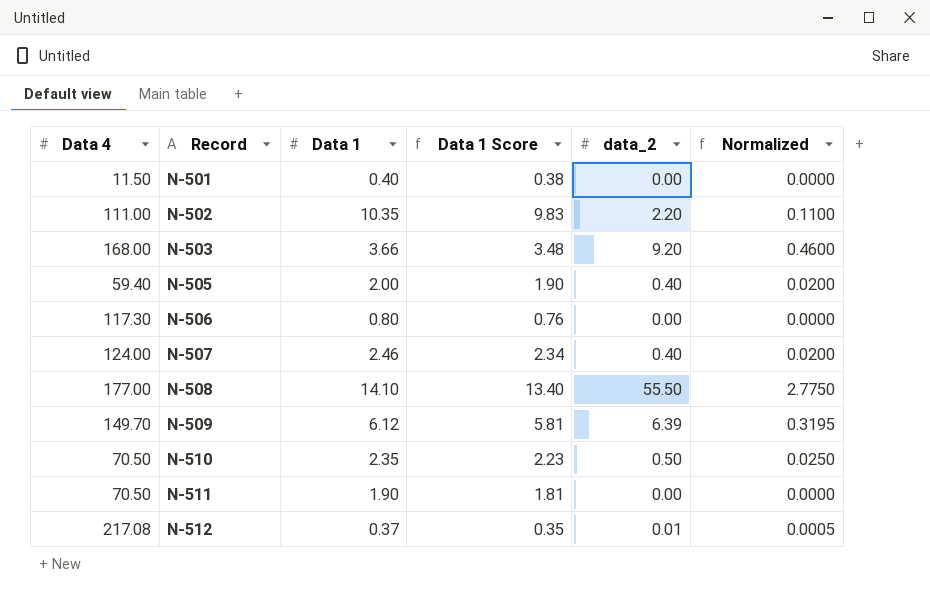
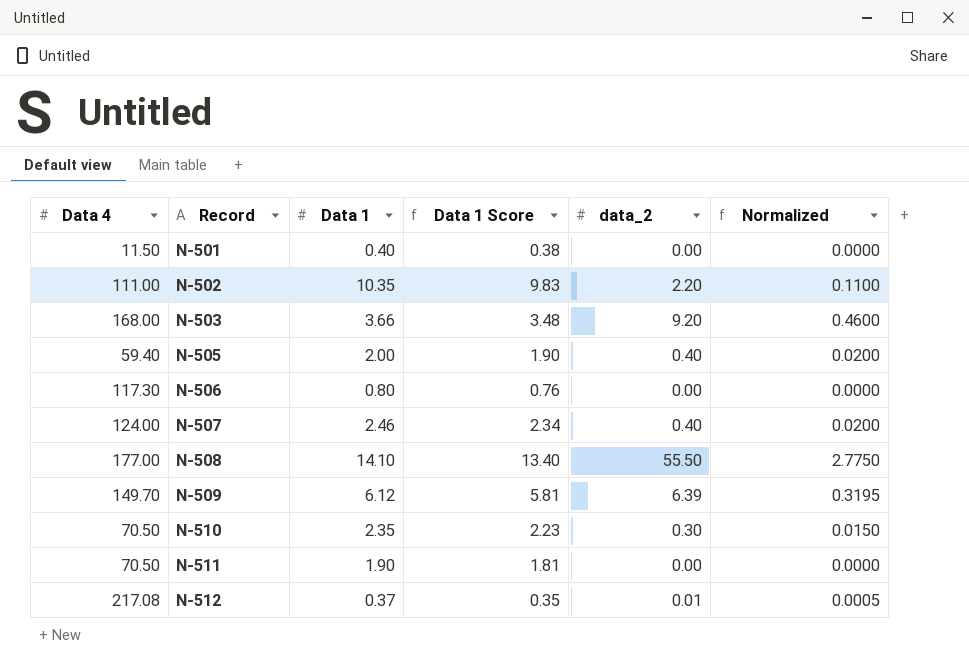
N-510 | data_2: 0.50 -> 0.30
N-510 | Normalized: 0.0250 -> 0.0150

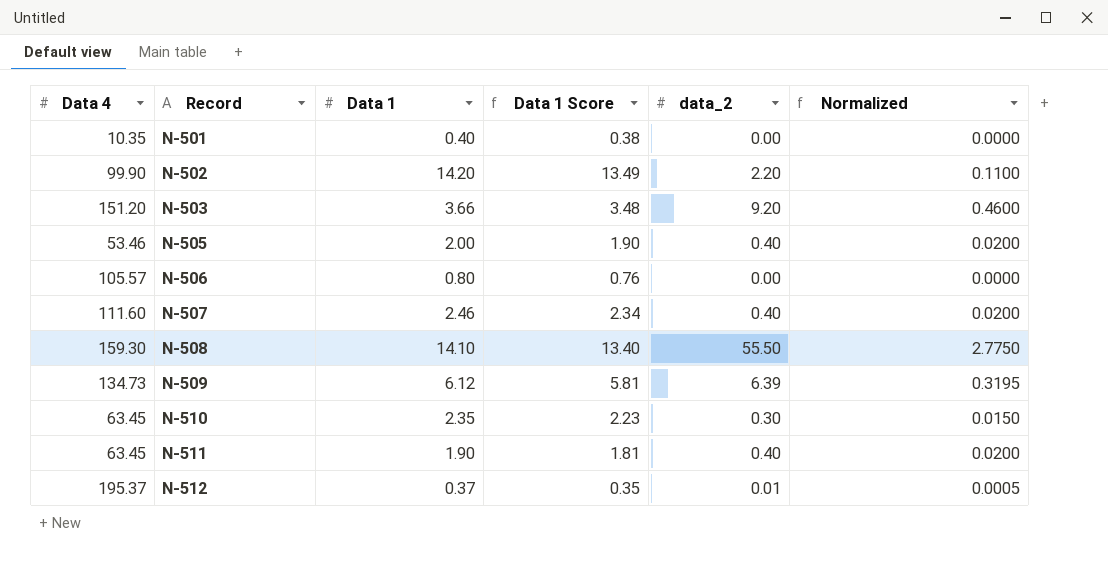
N-501 | Data 4: 11.50 -> 10.35
N-502 | Data 4: 111.00 -> 99.90
N-502 | Data 1: 10.35 -> 14.20
N-502 | Data 1 Score: 9.83 -> 13.49
N-503 | Data 4: 168.00 -> 151.20
N-505 | Data 4: 59.40 -> 53.46
N-506 | Data 4: 117.30 -> 105.57
N-507 | Data 4: 124.00 -> 111.60
N-508 | Data 4: 177.00 -> 159.30
N-509 | Data 4: 149.70 -> 134.73
N-510 | Data 4: 70.50 -> 63.45
N-511 | Data 4: 70.50 -> 63.45
N-511 | data_2: 0.00 -> 0.40
N-511 | Normalized: 0.0000 -> 0.0200
N-512 | Data 4: 217.08 -> 195.37

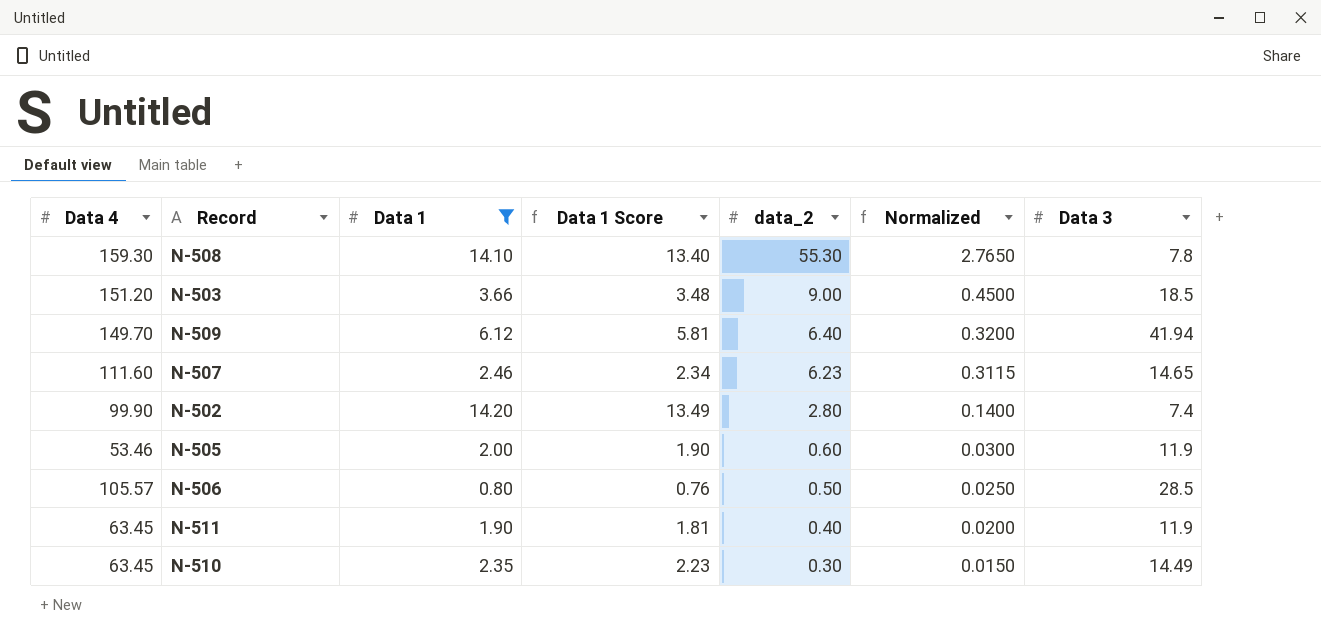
filter: none -> Data 1 >= 0.80
row order: Record ascending -> data_2 descending
column Data 3 | position: none -> 7
N-508 | data_2: 55.50 -> 55.30
N-508 | Normalized: 2.7750 -> 2.7650
N-503 | data_2: 9.20 -> 9.00
N-503 | Normalized: 0.4600 -> 0.4500
N-509 | Data 4: 134.73 -> 149.70
N-509 | data_2: 6.39 -> 6.40
N-509 | Normalized: 0.3195 -> 0.3200
N-507 | data_2: 0.40 -> 6.23
N-507 | Normalized: 0.0200 -> 0.3115
N-502 | data_2: 2.20 -> 2.80
N-502 | Normalized: 0.1100 -> 0.1400
N-505 | data_2: 0.40 -> 0.60
N-505 | Normalized: 0.0200 -> 0.0300
N-506 | data_2: 0.00 -> 0.50
N-506 | Normalized: 0.0000 -> 0.0250

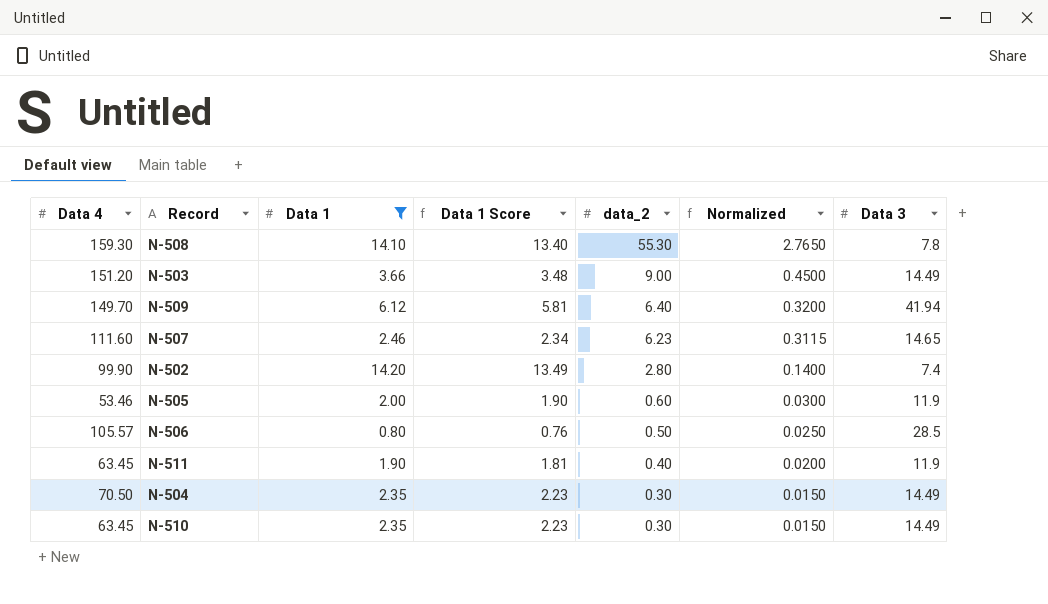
N-503 | Data 3: 18.5 -> 14.49
row N-504: none -> 70.50 | 2.35 | 2.23 | 0.30 | 0.0150 | 14.49

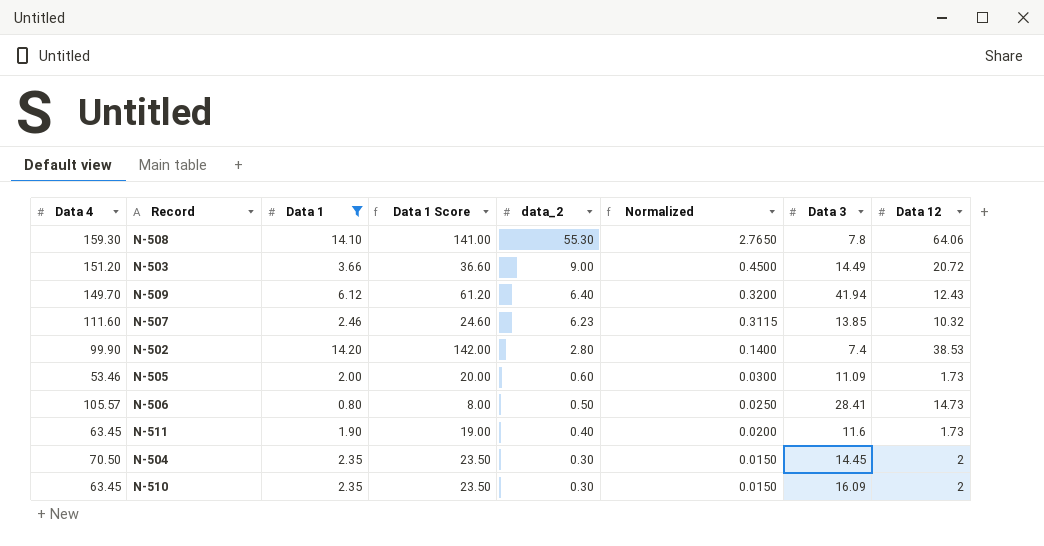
column Data 1 Score | formula: [Data 1] * 0.95 -> [Data 1] * 10
column Data 12 | position: none -> 8
N-507 | Data 3: 14.65 -> 13.85
N-505 | Data 3: 11.9 -> 11.09
N-506 | Data 3: 28.5 -> 28.41
N-511 | Data 3: 11.9 -> 11.6
N-504 | Data 3: 14.49 -> 14.45
N-510 | Data 3: 14.49 -> 16.09

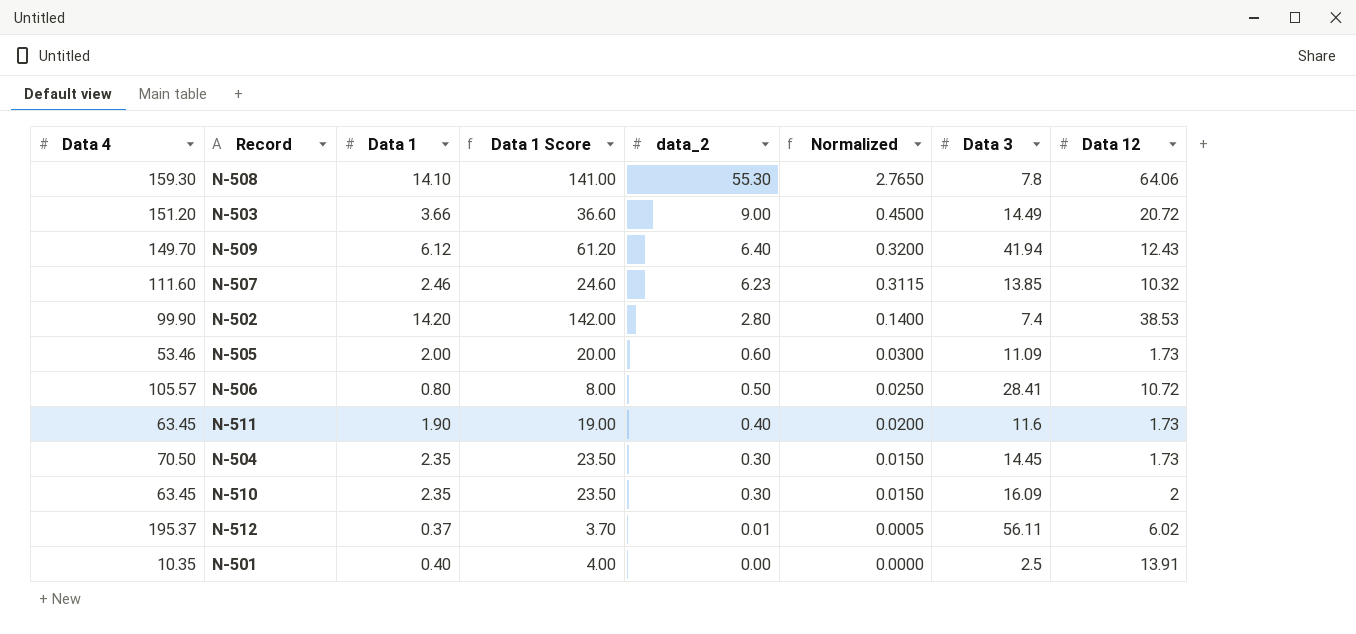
filter: Data 1 >= 0.80 -> none
N-506 | Data 12: 14.73 -> 10.72
N-504 | Data 12: 2 -> 1.73

